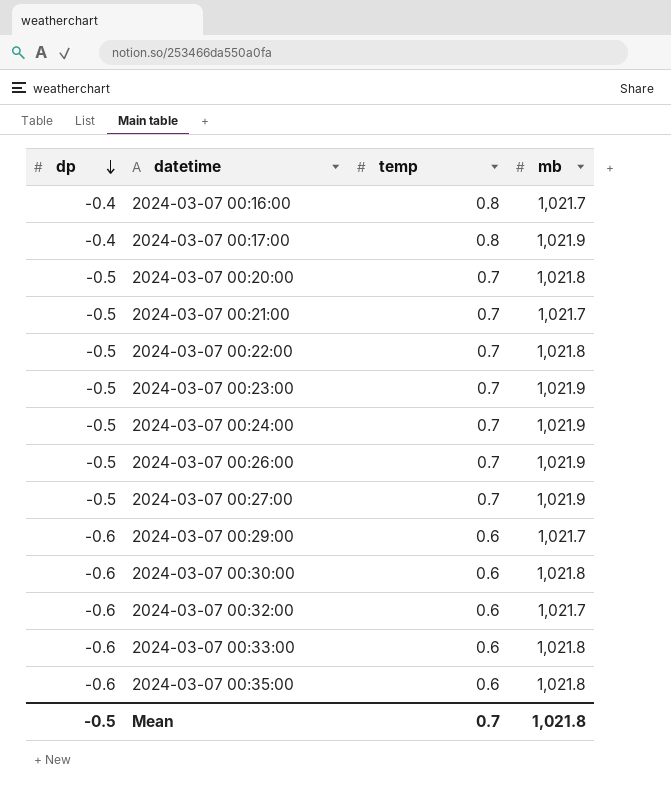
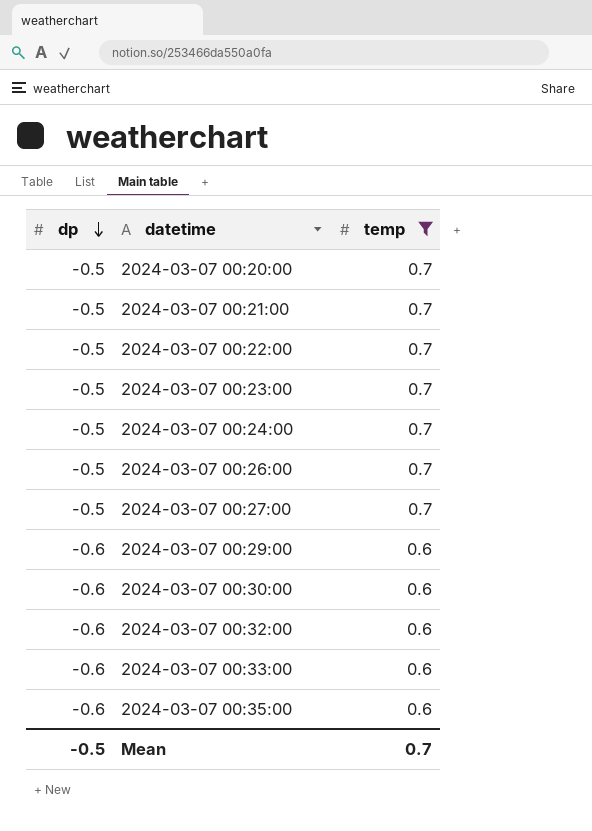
filter: none -> temp != 0.8
column mb | position: 4 -> none

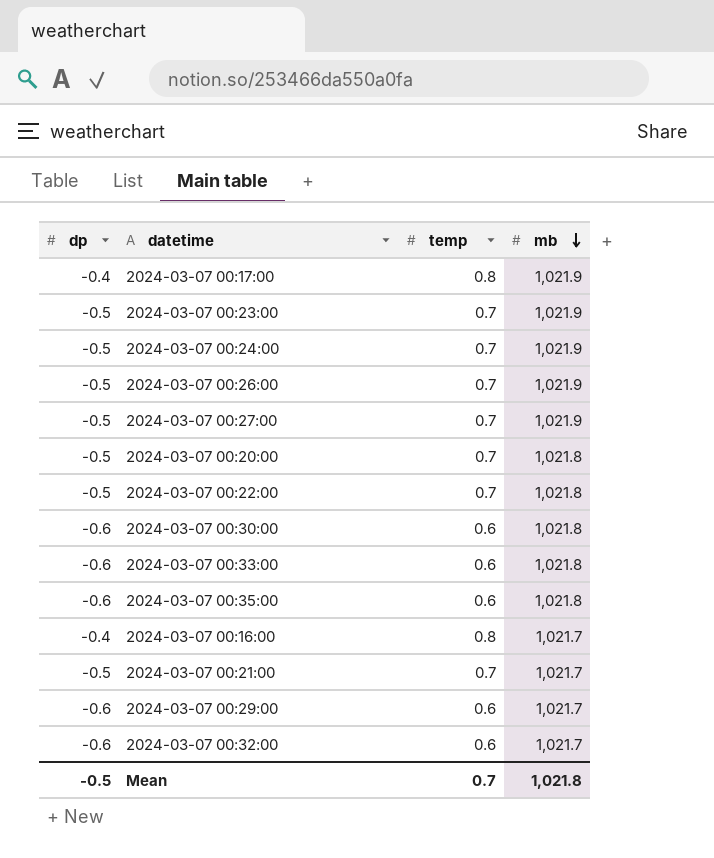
filter: temp != 0.8 -> none
row order: dp descending -> mb descending
column mb | position: none -> 4

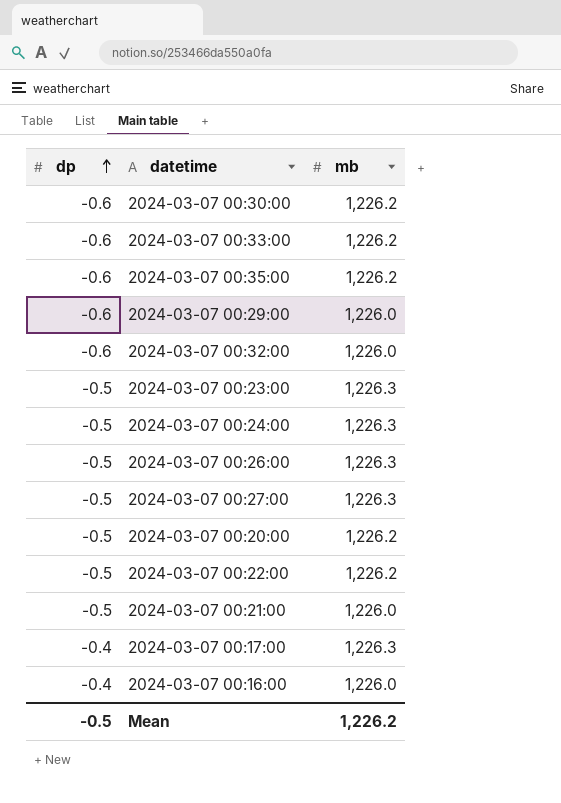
row order: mb descending -> dp ascending
column temp | position: 3 -> none
2024-03-07 00:30:00 | mb: 1,021.8 -> 1,226.2
2024-03-07 00:33:00 | mb: 1,021.8 -> 1,226.2
2024-03-07 00:35:00 | mb: 1,021.8 -> 1,226.2
2024-03-07 00:29:00 | mb: 1,021.7 -> 1,226.0
2024-03-07 00:32:00 | mb: 1,021.7 -> 1,226.0
2024-03-07 00:23:00 | mb: 1,021.9 -> 1,226.3
2024-03-07 00:24:00 | mb: 1,021.9 -> 1,226.3
2024-03-07 00:26:00 | mb: 1,021.9 -> 1,226.3
2024-03-07 00:27:00 | mb: 1,021.9 -> 1,226.3
2024-03-07 00:20:00 | mb: 1,021.8 -> 1,226.2
2024-03-07 00:22:00 | mb: 1,021.8 -> 1,226.2
2024-03-07 00:21:00 | mb: 1,021.7 -> 1,226.0
2024-03-07 00:17:00 | mb: 1,021.9 -> 1,226.3
2024-03-07 00:16:00 | mb: 1,021.7 -> 1,226.0
Mean | mb: 1,021.8 -> 1,226.2

